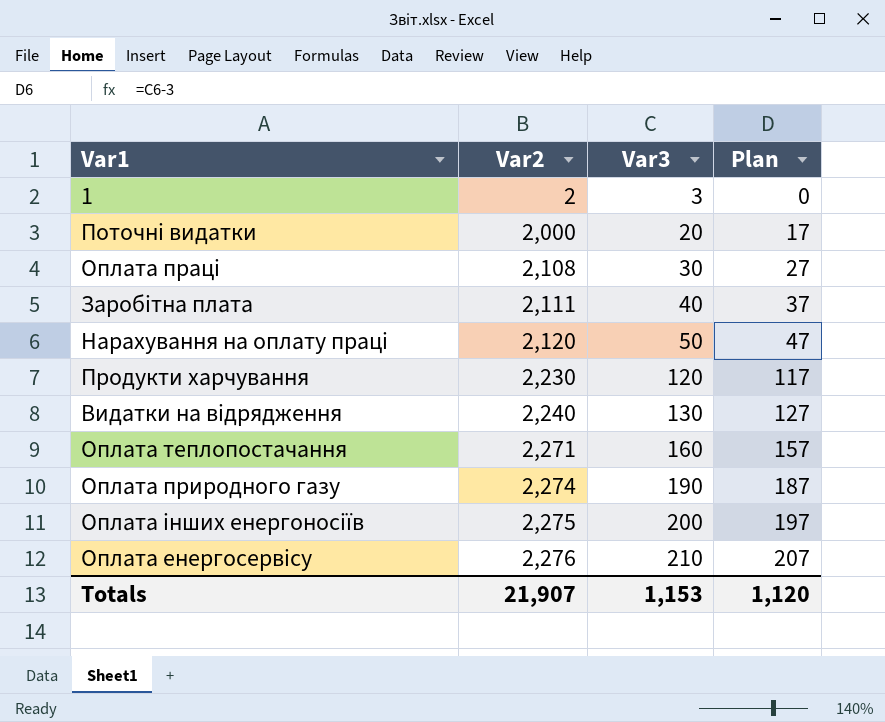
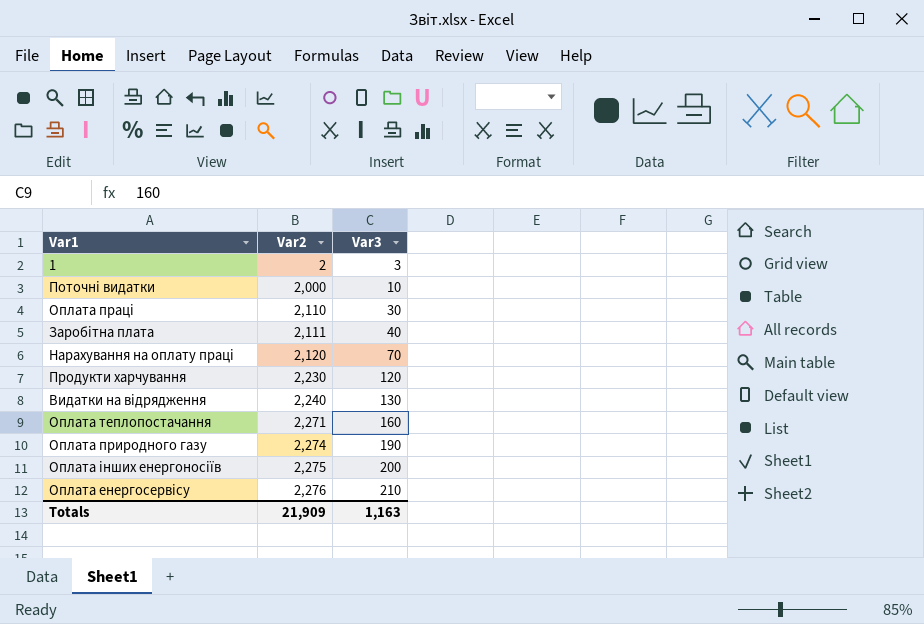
column Plan | formula: [Var3] - 3 -> none
Поточні видатки | Var3: 20 -> 10
Оплата праці | Var2: 2,108 -> 2,110
Нарахування на оплату праці | Var3: 50 -> 70
Totals | Var2: 21,907 -> 21,909
Totals | Var3: 1,153 -> 1,163

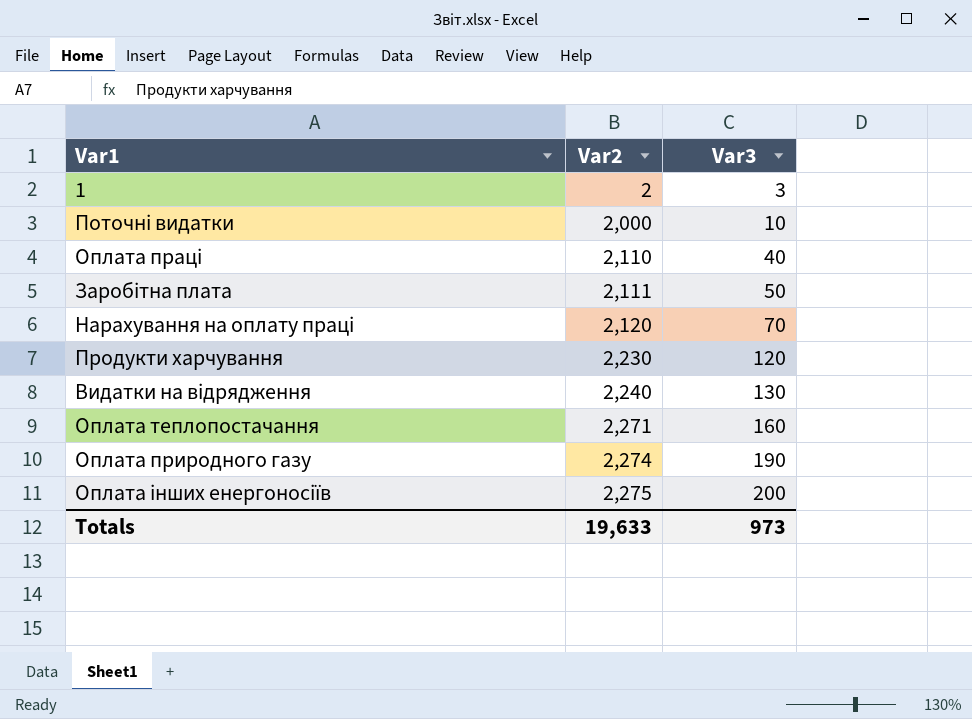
row Оплата енергосервісу: 2,276 | 210 -> none
Оплата праці | Var3: 30 -> 40
Заробітна плата | Var3: 40 -> 50
Totals | Var2: 21,909 -> 19,633
Totals | Var3: 1,163 -> 973

